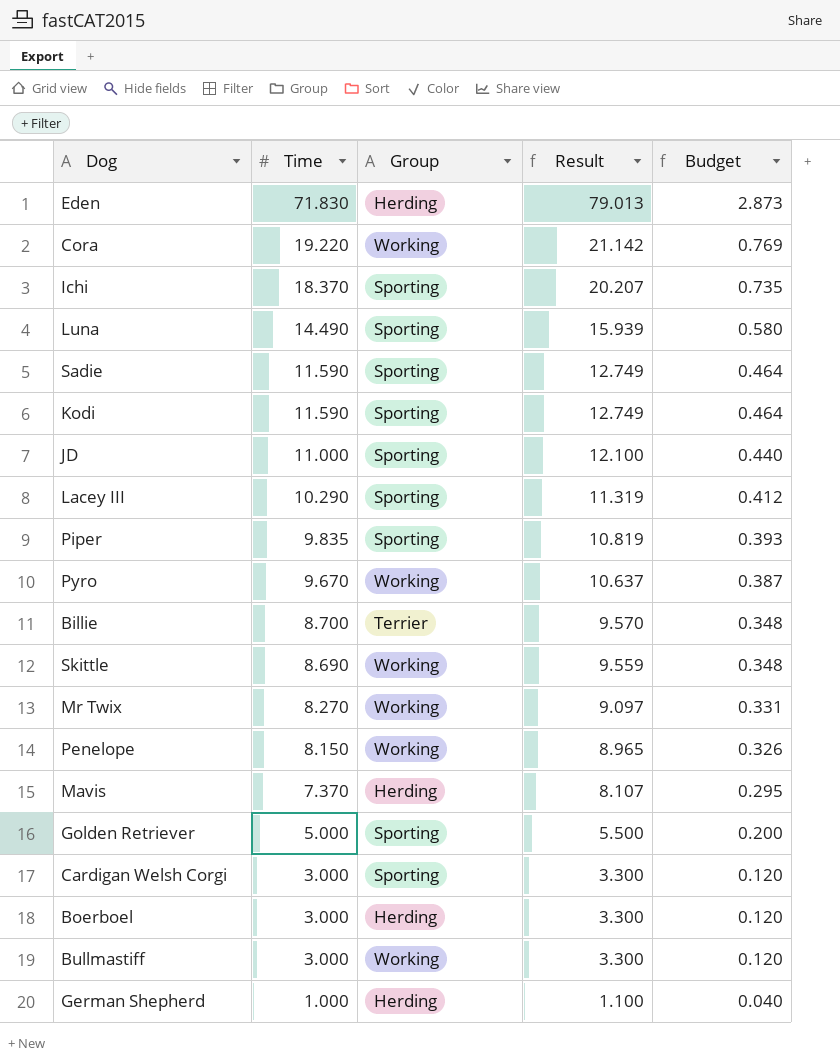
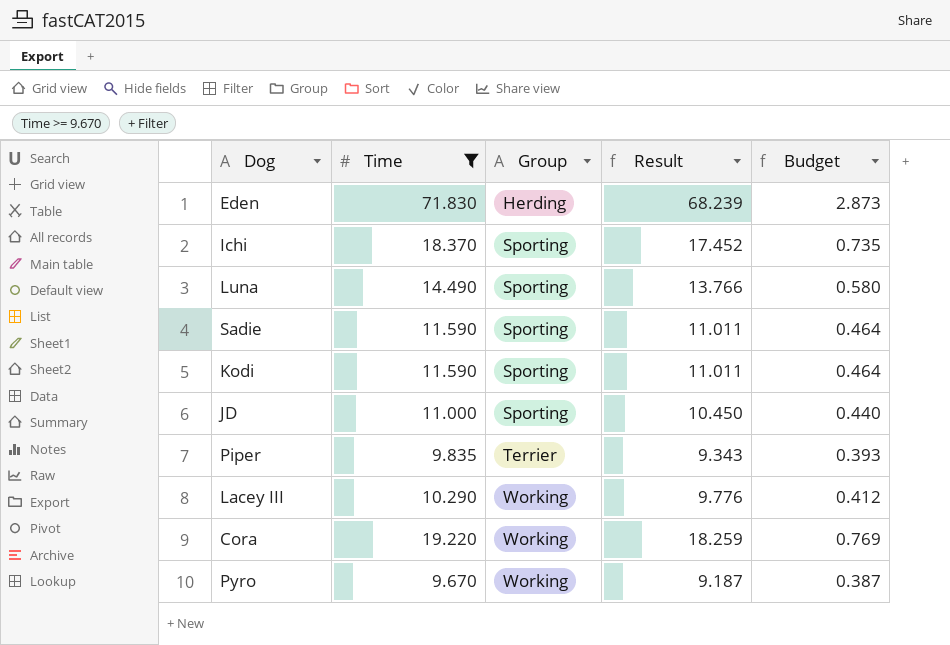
filter: none -> Time >= 9.670
row order: Time descending -> Group ascending
column Result | formula: [Time] * 1.1 -> [Time] * 0.95
Piper | Group: Sporting -> Terrier
Lacey III | Group: Sporting -> Working

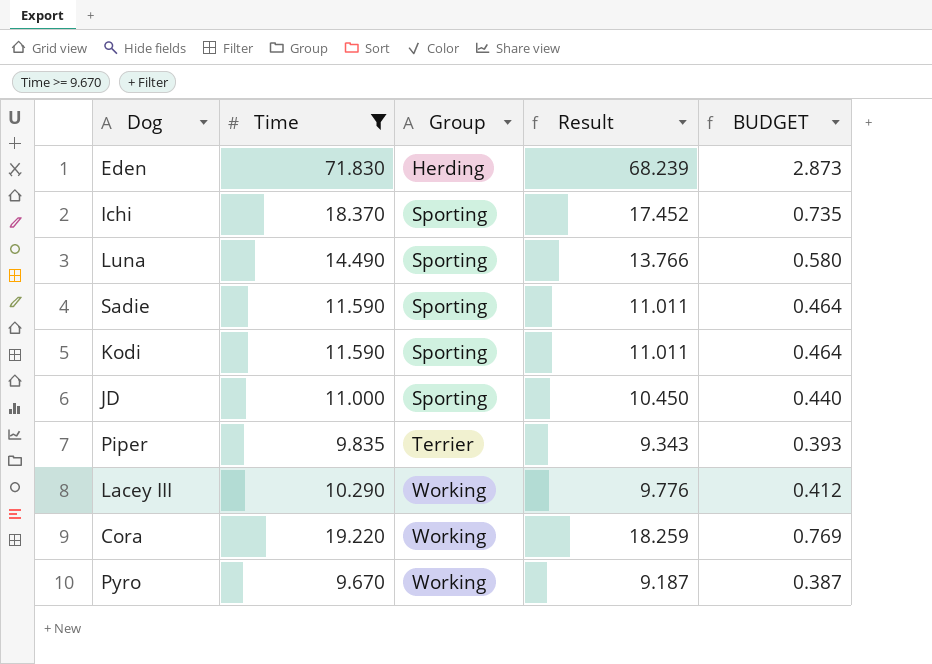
column name: Budget -> BUDGET

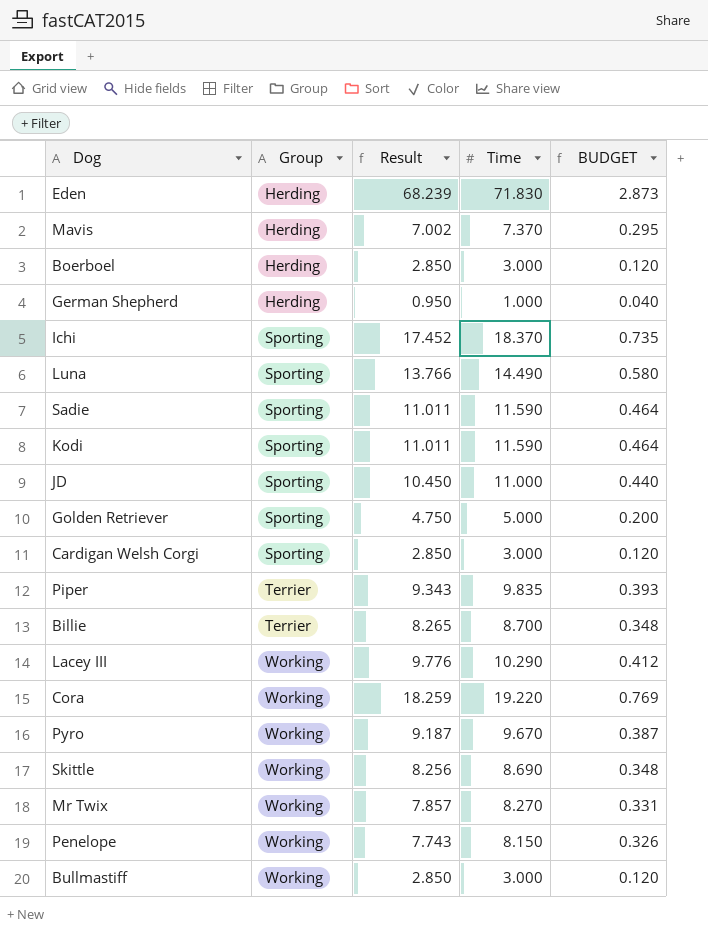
filter: Time >= 9.670 -> none
column Time | position: 2 -> 4

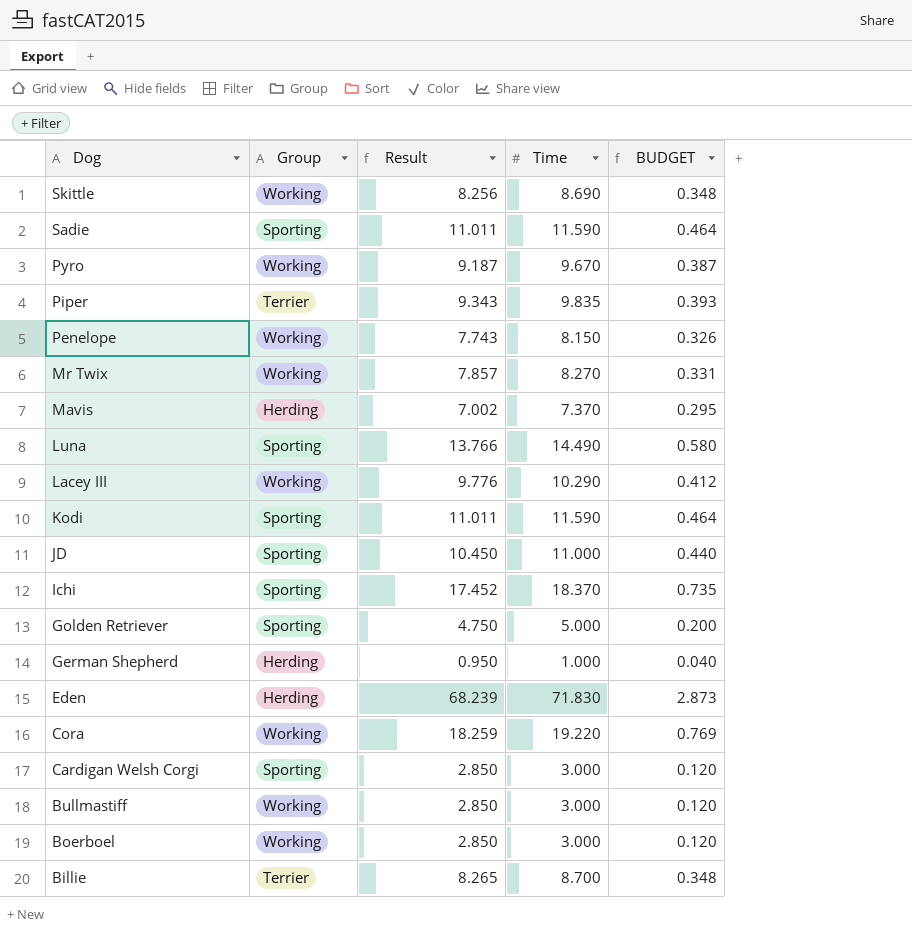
row order: Group ascending -> Dog descending
Boerboel | Group: Herding -> Working

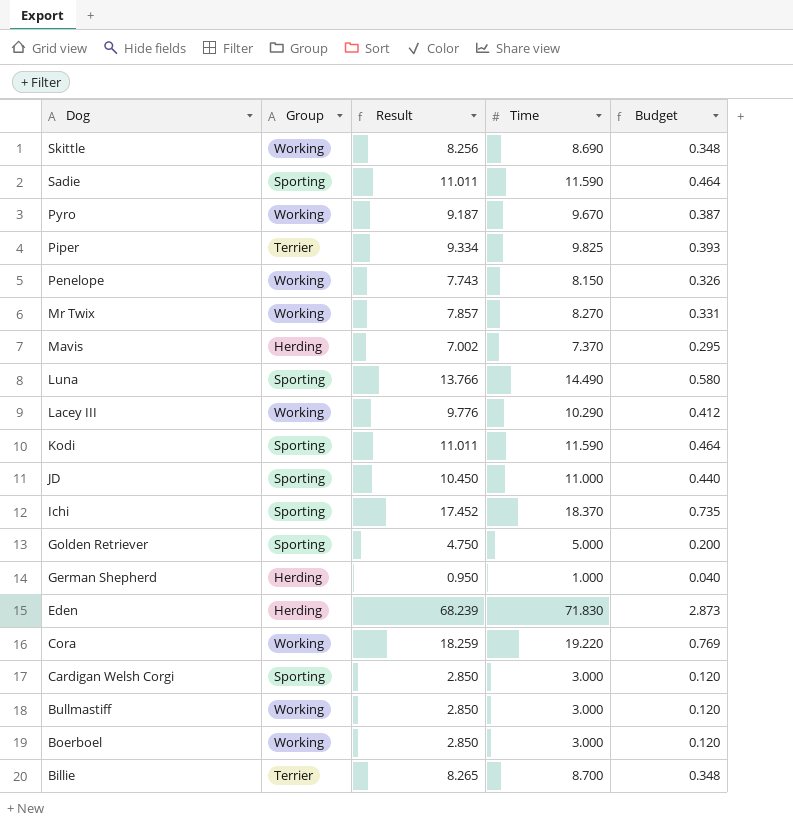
column name: BUDGET -> Budget
Piper | Result: 9.343 -> 9.334
Piper | Time: 9.835 -> 9.825

